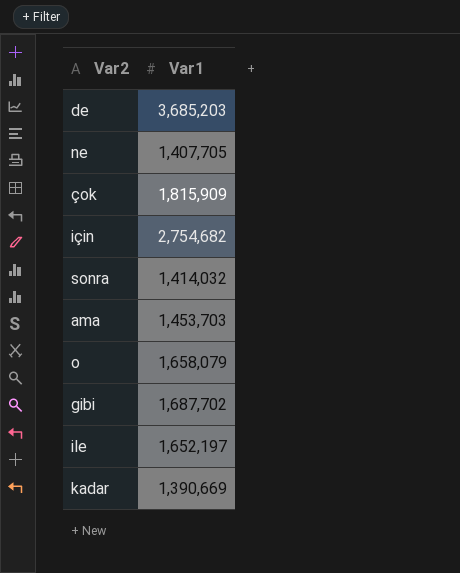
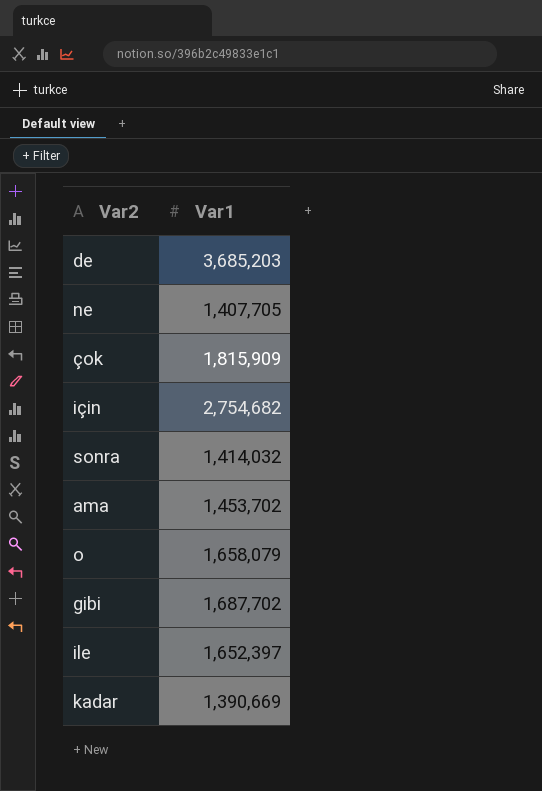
ama | Var1: 1,453,703 -> 1,453,702
ile | Var1: 1,652,197 -> 1,652,397

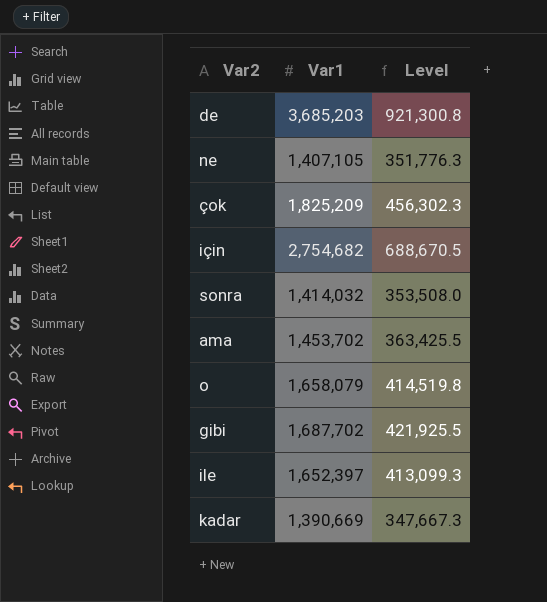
column Level | formula: none -> [Var1] * 0.25
ne | Var1: 1,407,705 -> 1,407,105
çok | Var1: 1,815,909 -> 1,825,209

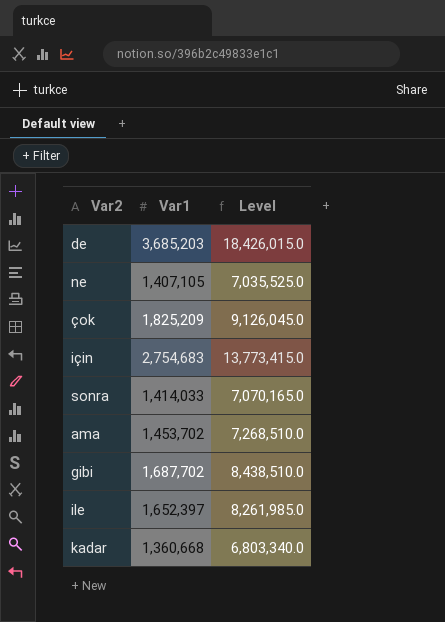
column Level | formula: [Var1] * 0.25 -> [Var1] * 5
row o: 1,658,079 | 414,519.8 -> none
için | Var1: 2,754,682 -> 2,754,683
sonra | Var1: 1,414,032 -> 1,414,033
kadar | Var1: 1,390,669 -> 1,360,668

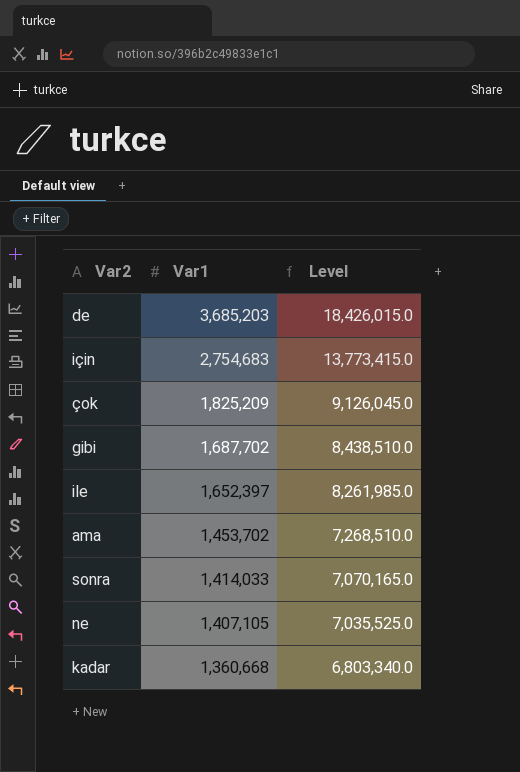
row order: none -> Var1 descending

